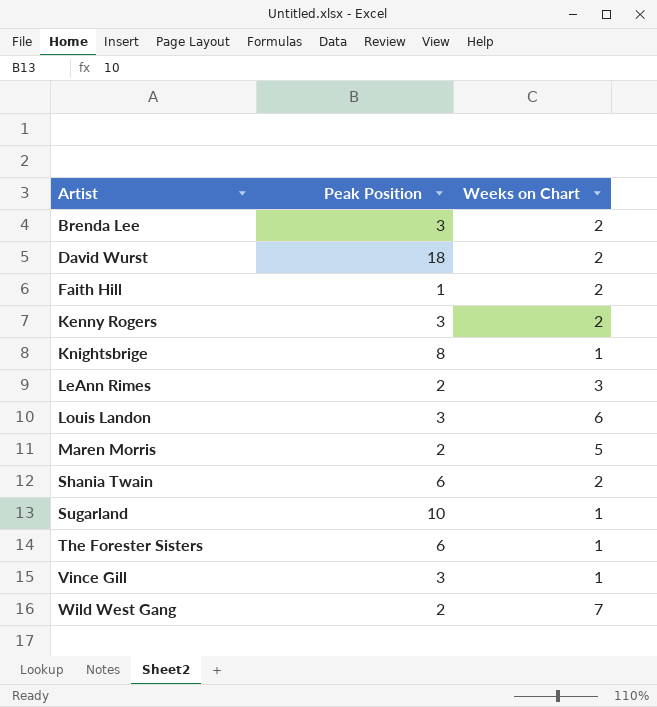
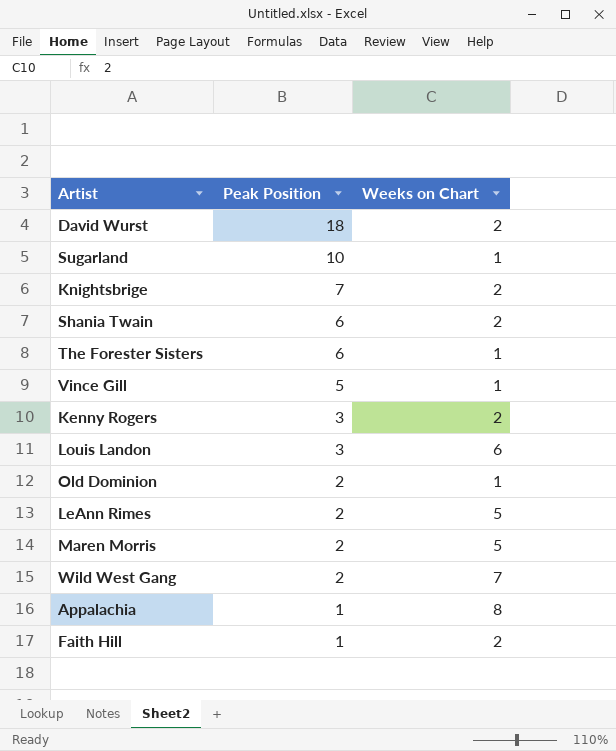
row order: Artist ascending -> Peak Position descending
row Brenda Lee: 3 | 2 -> none
Knightsbrige | Peak Position: 8 -> 7
Knightsbrige | Weeks on Chart: 1 -> 2
Vince Gill | Peak Position: 3 -> 5
row Old Dominion: none -> 2 | 1
LeAnn Rimes | Weeks on Chart: 3 -> 5
row Appalachia: none -> 1 | 8

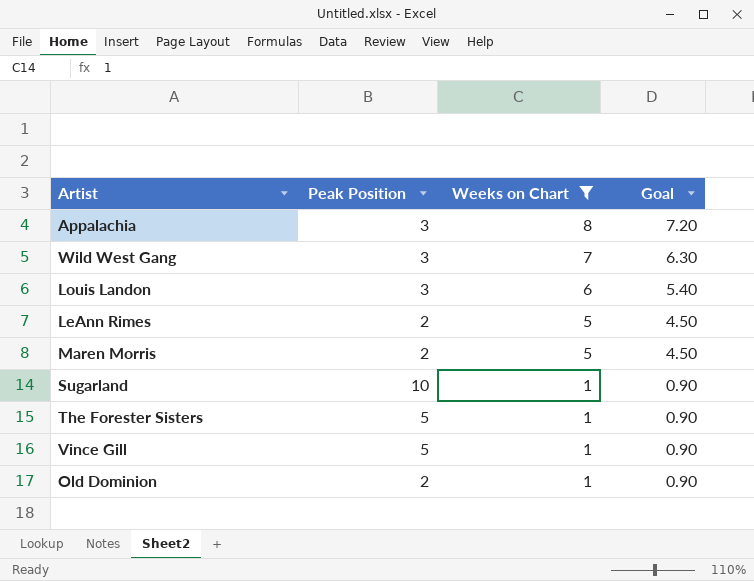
filter: none -> Weeks on Chart != 2
row order: Peak Position descending -> Weeks on Chart descending
column Goal | formula: none -> [Weeks on Chart] * 0.9
Appalachia | Peak Position: 1 -> 3
Wild West Gang | Peak Position: 2 -> 3
The Forester Sisters | Peak Position: 6 -> 5

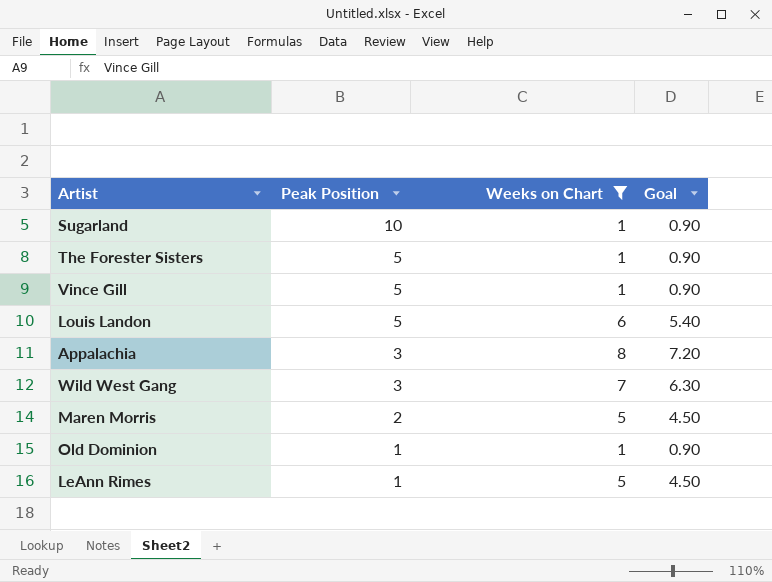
row order: Weeks on Chart descending -> Peak Position descending
Louis Landon | Peak Position: 3 -> 5
Old Dominion | Peak Position: 2 -> 1
LeAnn Rimes | Peak Position: 2 -> 1

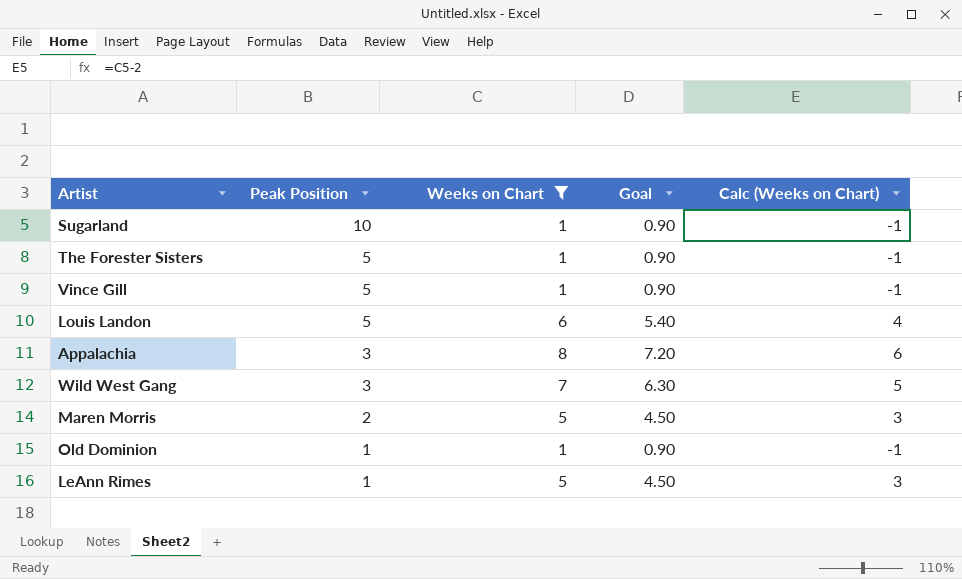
column Calc (Weeks on Chart) | formula: none -> [Weeks on Chart] - 2

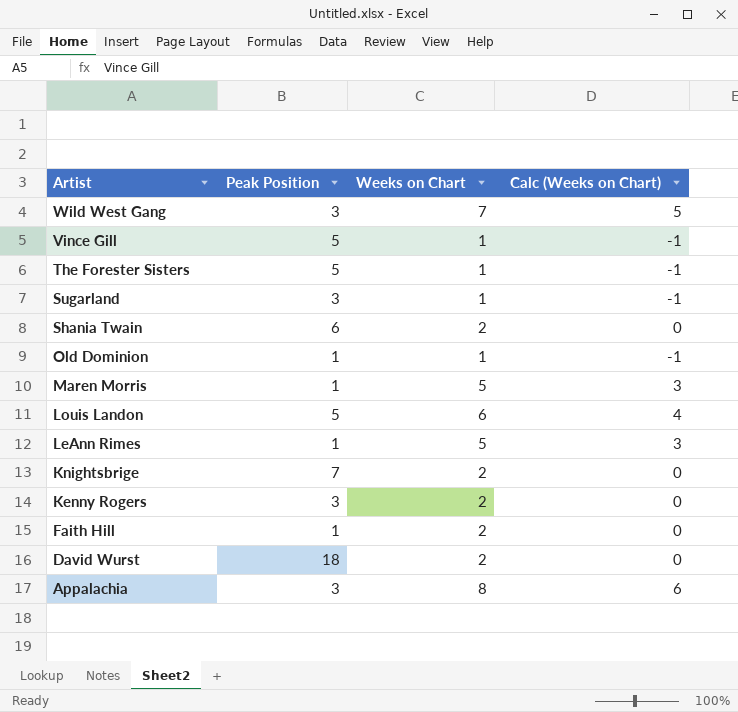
filter: Weeks on Chart != 2 -> none
row order: Peak Position descending -> Artist descending
column Goal | formula: [Weeks on Chart] * 0.9 -> none
Sugarland | Peak Position: 10 -> 3
Maren Morris | Peak Position: 2 -> 1

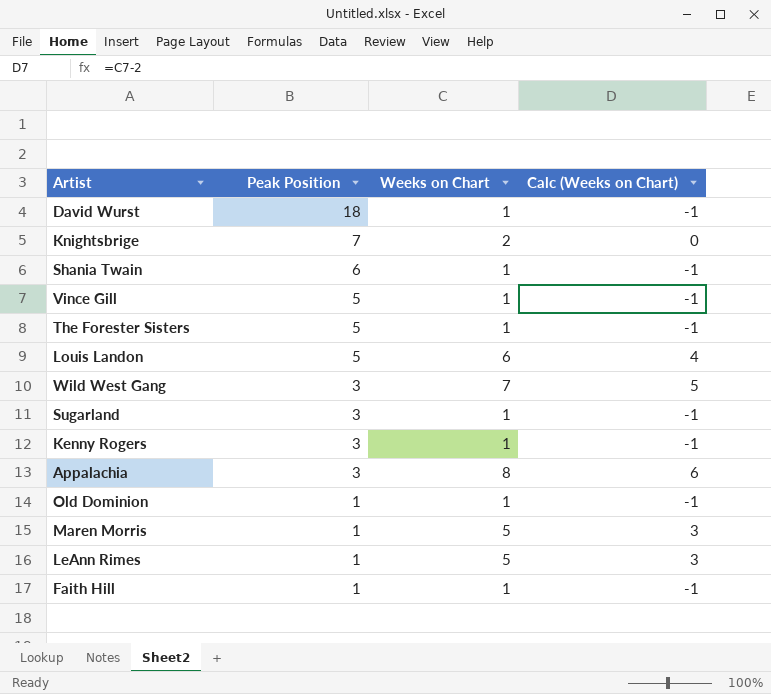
row order: Artist descending -> Peak Position descending
David Wurst | Weeks on Chart: 2 -> 1
David Wurst | Calc (Weeks on Chart): 0 -> -1
Shania Twain | Weeks on Chart: 2 -> 1
Shania Twain | Calc (Weeks on Chart): 0 -> -1
Kenny Rogers | Weeks on Chart: 2 -> 1
Kenny Rogers | Calc (Weeks on Chart): 0 -> -1
Faith Hill | Weeks on Chart: 2 -> 1
Faith Hill | Calc (Weeks on Chart): 0 -> -1

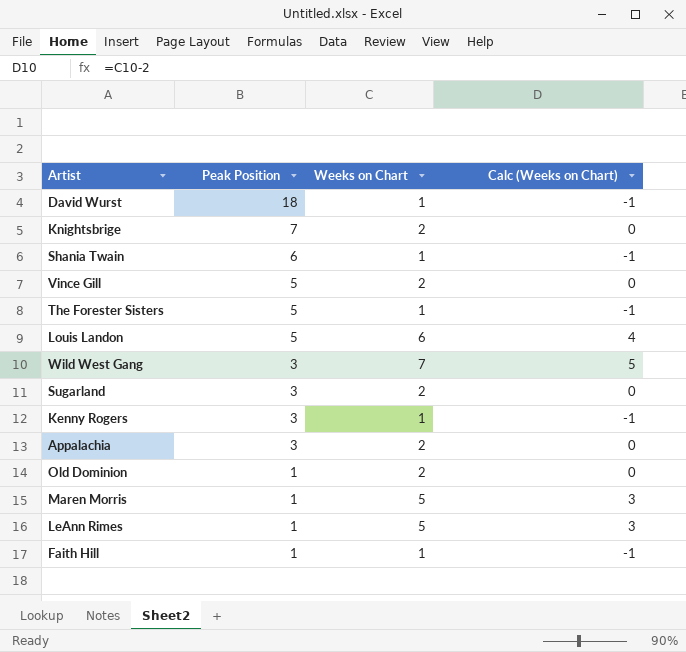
Vince Gill | Weeks on Chart: 1 -> 2
Vince Gill | Calc (Weeks on Chart): -1 -> 0
Sugarland | Weeks on Chart: 1 -> 2
Sugarland | Calc (Weeks on Chart): -1 -> 0
Appalachia | Weeks on Chart: 8 -> 2
Appalachia | Calc (Weeks on Chart): 6 -> 0
Old Dominion | Weeks on Chart: 1 -> 2
Old Dominion | Calc (Weeks on Chart): -1 -> 0

